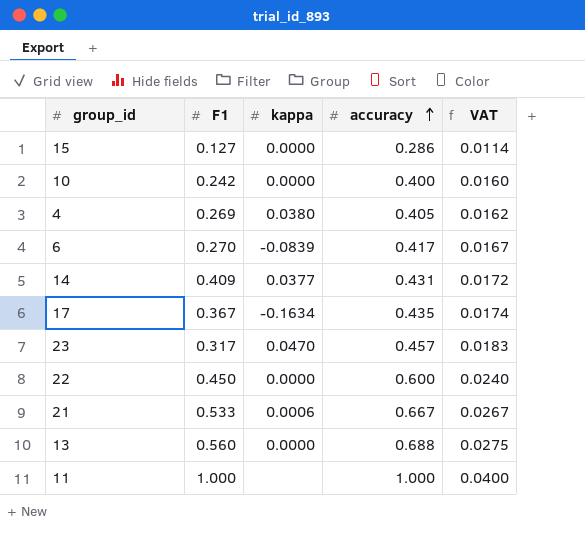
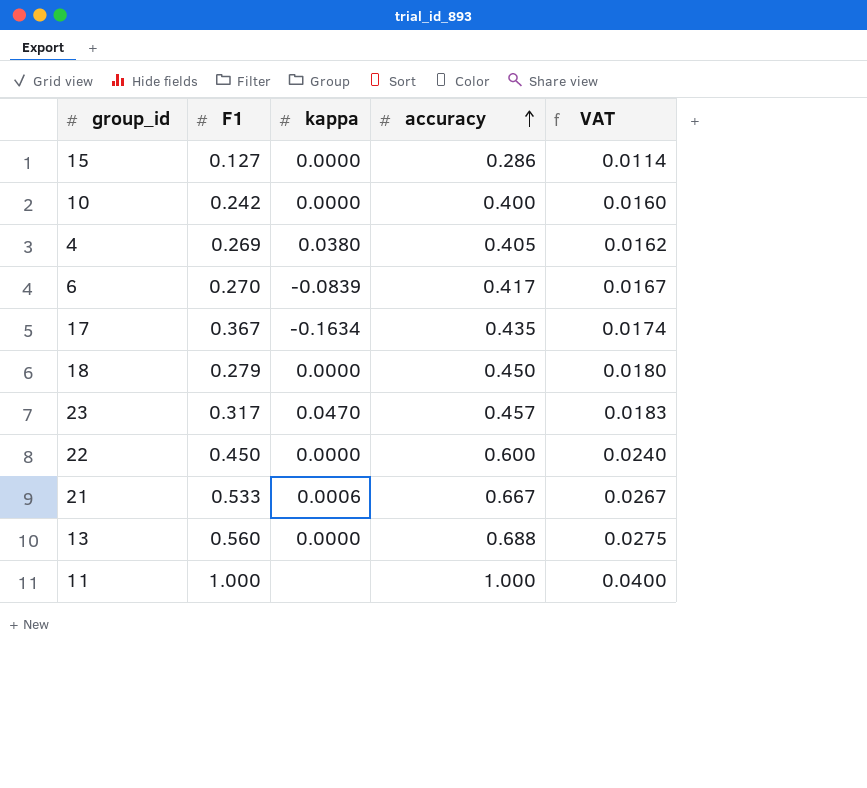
row 14: 0.409 | 0.0377 | 0.431 | 0.0172 -> none
row 18: none -> 0.279 | 0.0000 | 0.450 | 0.0180

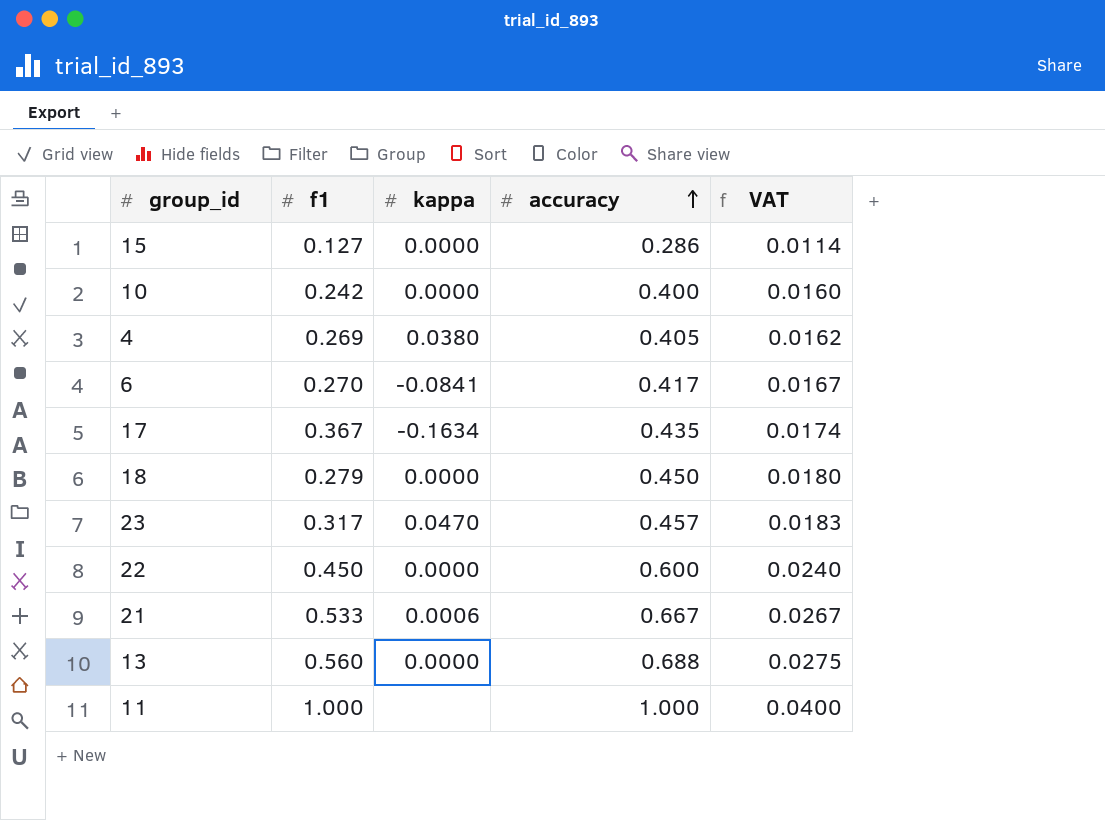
column name: F1 -> f1
6 | kappa: -0.0839 -> -0.0841

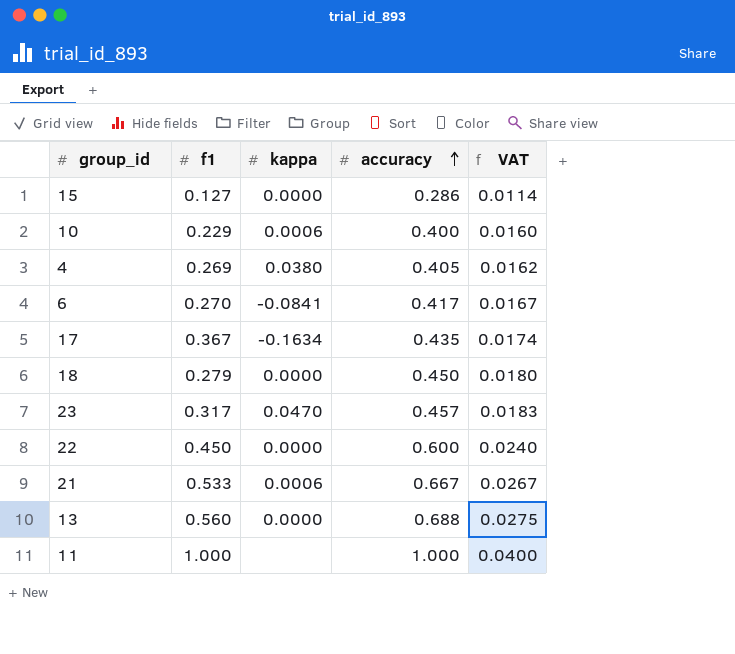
10 | f1: 0.242 -> 0.229
10 | kappa: 0.0000 -> 0.0006

